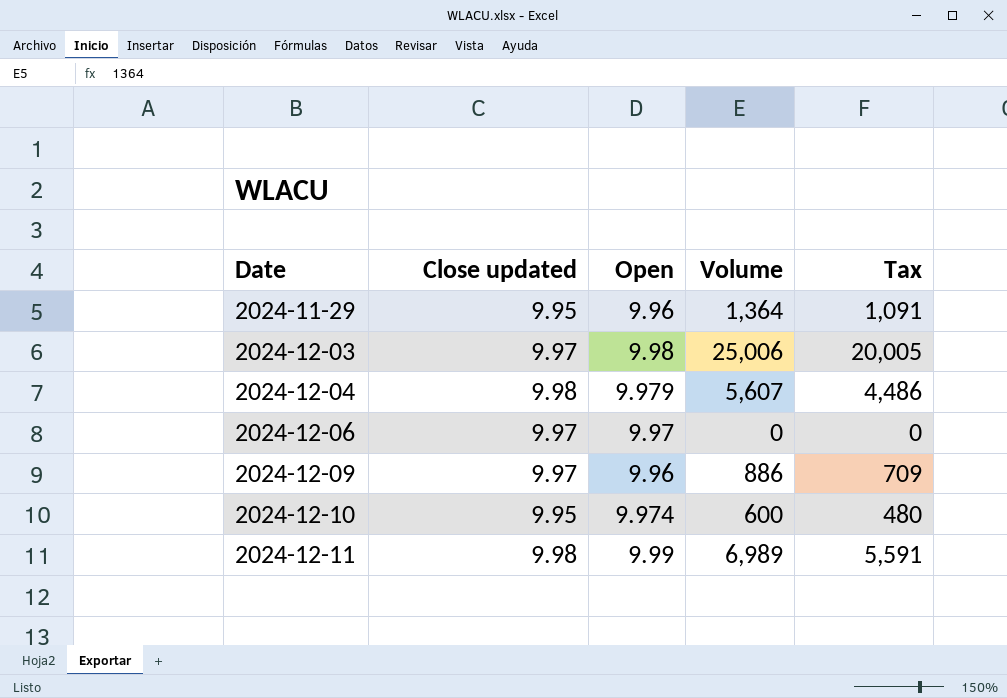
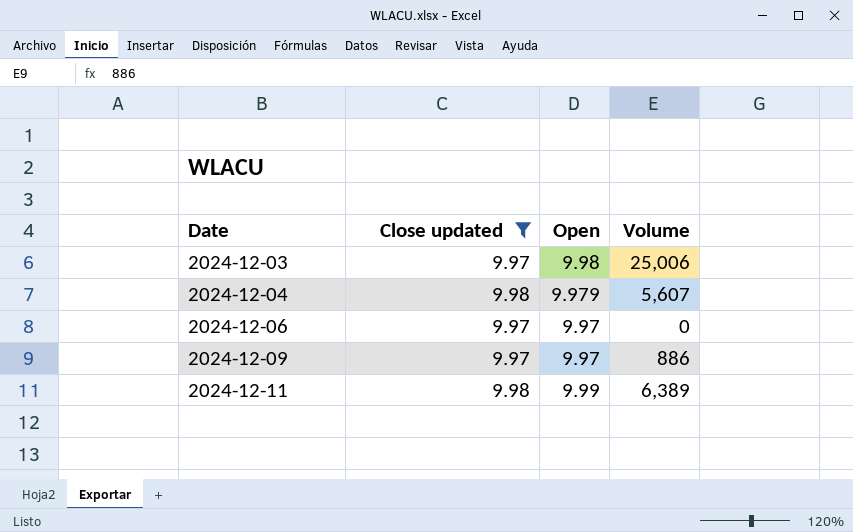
filter: none -> Close updated != 9.95
column Tax | formula: [Volume] * 0.8 -> none
2024-12-09 | Open: 9.96 -> 9.97
2024-12-11 | Volume: 6,989 -> 6,389

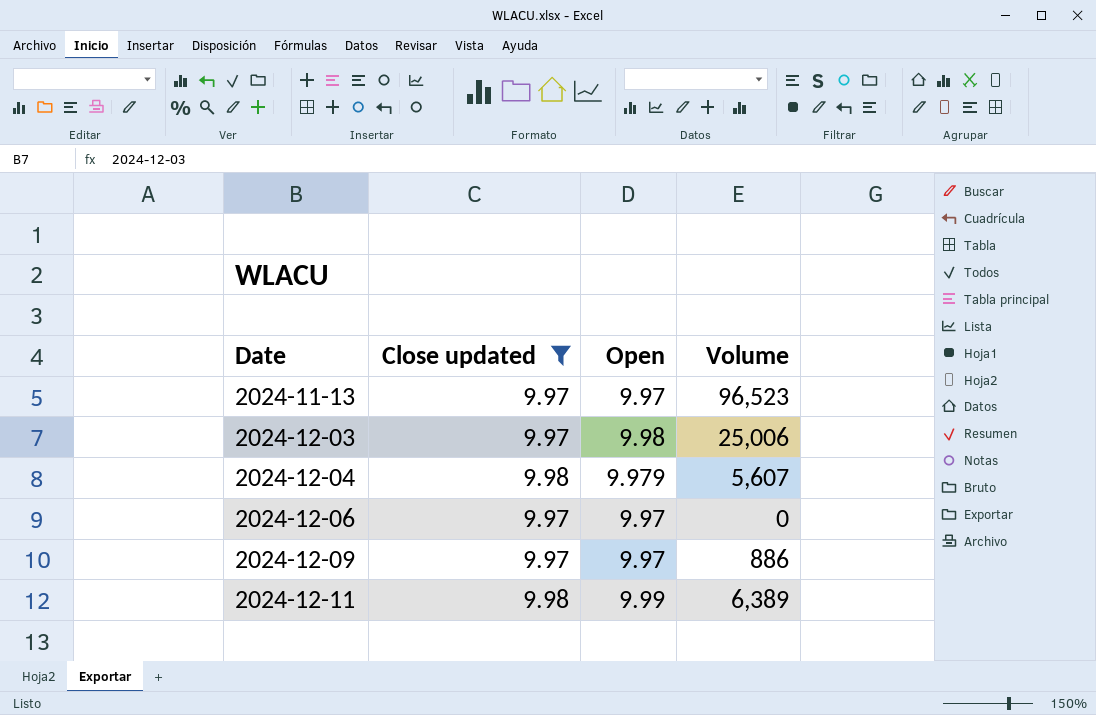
row 2024-11-13: none -> 9.97 | 9.97 | 96,523

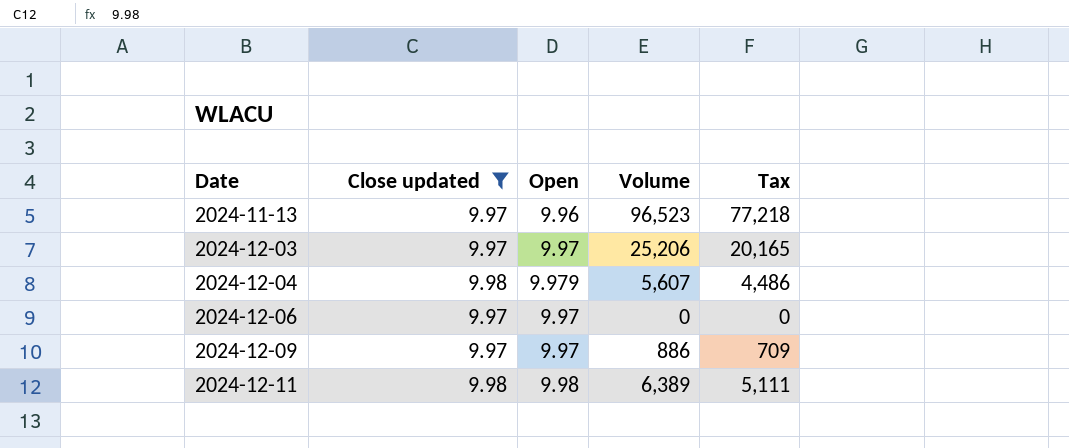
column Tax | formula: none -> [Volume] * 0.8
2024-11-13 | Open: 9.97 -> 9.96
2024-12-03 | Open: 9.98 -> 9.97
2024-12-03 | Volume: 25,006 -> 25,206
2024-12-11 | Open: 9.99 -> 9.98

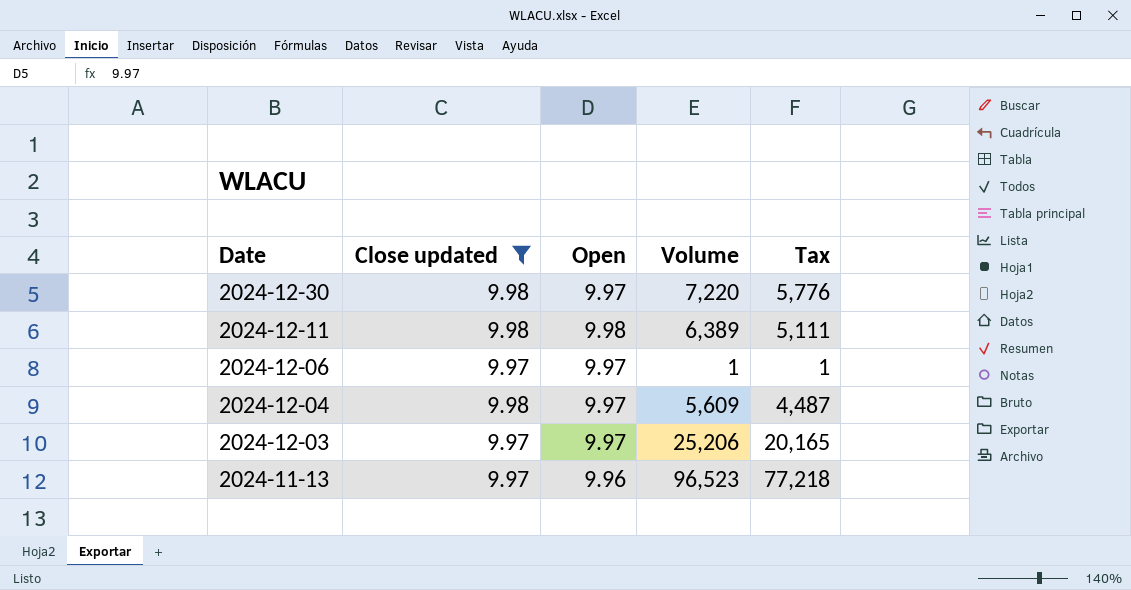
row order: Date ascending -> Date descending
row 2024-12-09: 9.97 | 9.97 | 886 | 709 -> none
row 2024-12-30: none -> 9.98 | 9.97 | 7,220 | 5,776
2024-12-06 | Volume: 0 -> 1
2024-12-06 | Tax: 0 -> 1
2024-12-04 | Open: 9.979 -> 9.97
2024-12-04 | Volume: 5,607 -> 5,609
2024-12-04 | Tax: 4,486 -> 4,487

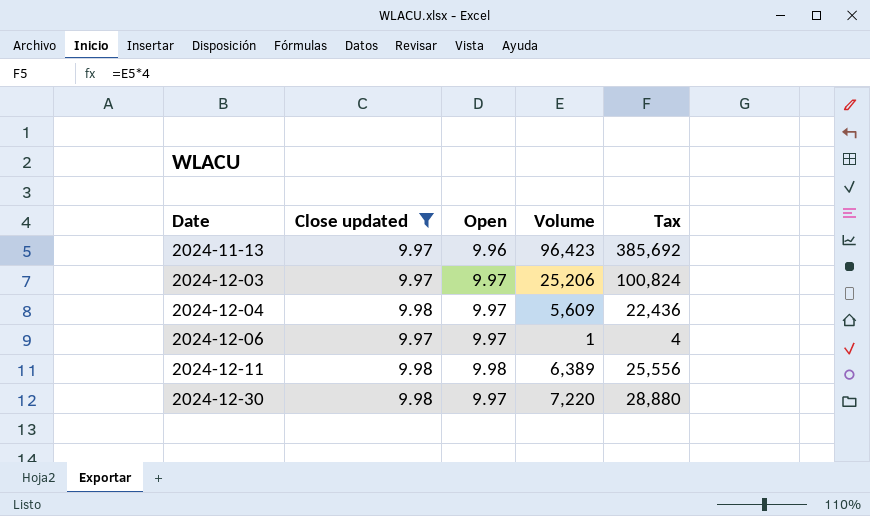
row order: Date descending -> Date ascending
column Tax | formula: [Volume] * 0.8 -> [Volume] * 4
2024-11-13 | Volume: 96,523 -> 96,423

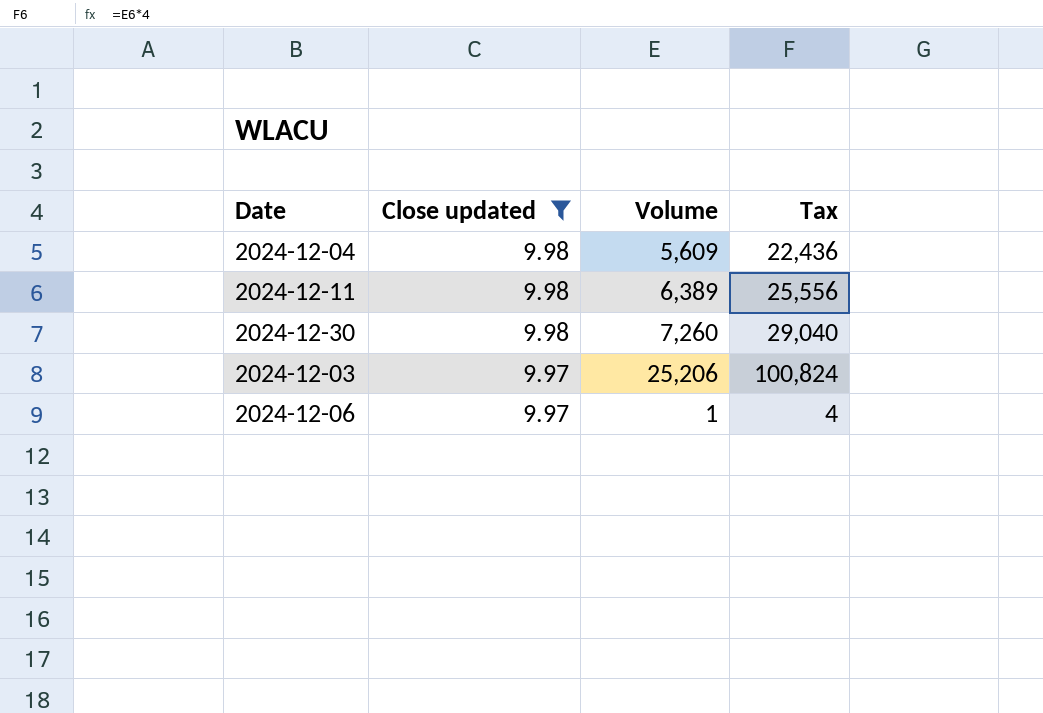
row order: Date ascending -> Close updated descending
column Open | position: 3 -> none
row 2024-11-13: 9.97 | 9.96 | 96,423 | 385,692 -> none
2024-12-30 | Volume: 7,220 -> 7,260
2024-12-30 | Tax: 28,880 -> 29,040

